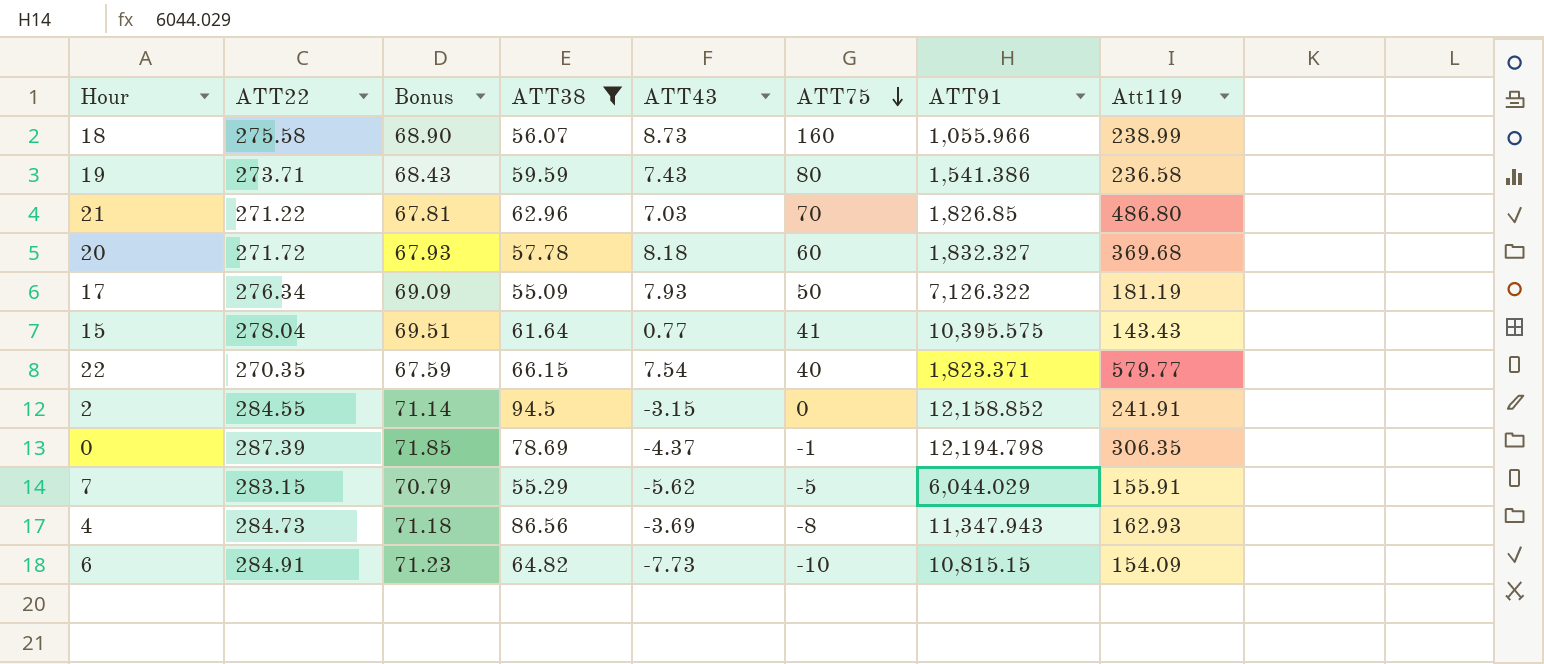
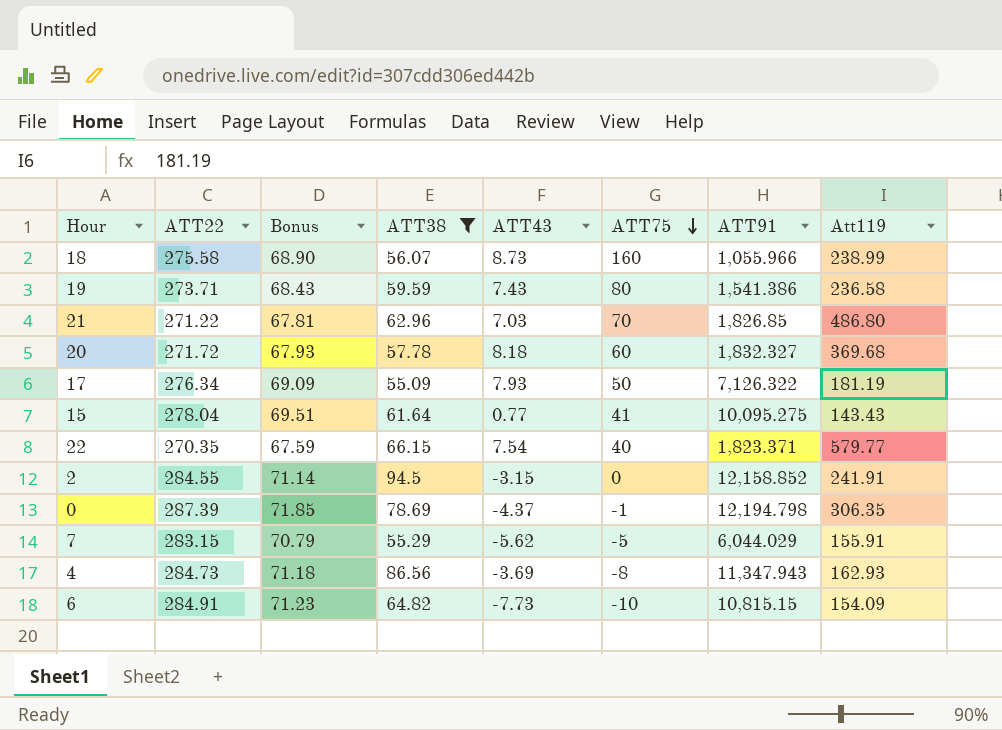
15 | ATT91: 10,395.575 -> 10,095.275

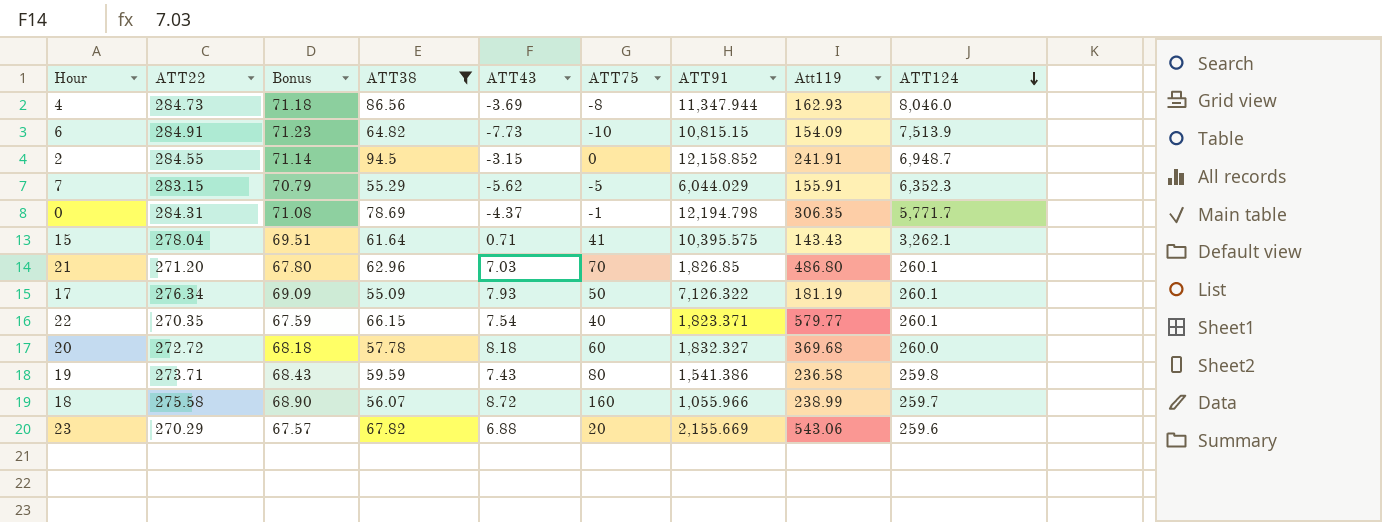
row order: ATT75 descending -> ATT124 descending
column ATT124 | position: none -> 9
4 | ATT91: 11,347.943 -> 11,347.944
0 | ATT22: 287.39 -> 284.31
0 | Bonus: 71.85 -> 71.08
15 | ATT43: 0.77 -> 0.71
15 | ATT91: 10,095.275 -> 10,395.575
21 | ATT22: 271.22 -> 271.20
21 | Bonus: 67.81 -> 67.80
20 | ATT22: 271.72 -> 272.72
20 | Bonus: 67.93 -> 68.18
18 | ATT43: 8.73 -> 8.72
row 23: none -> 270.29 | 67.57 | 67.82 | 6.88 | 20 | 2,155.669 | 543.06 | 259.6

